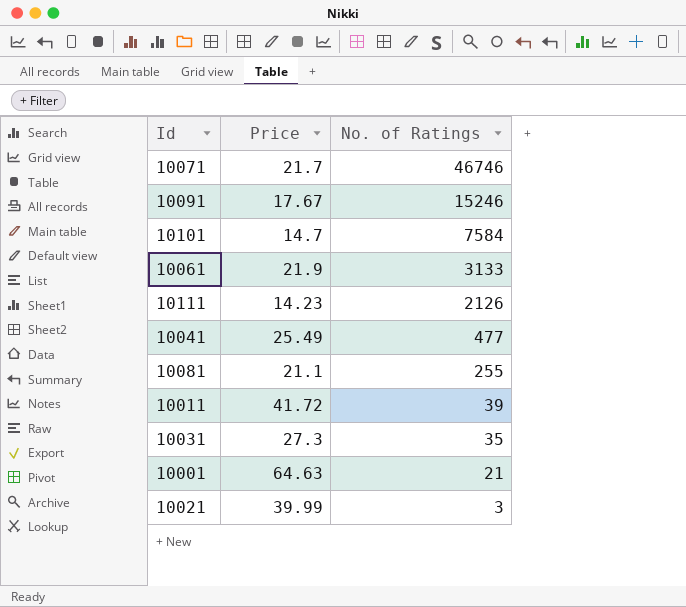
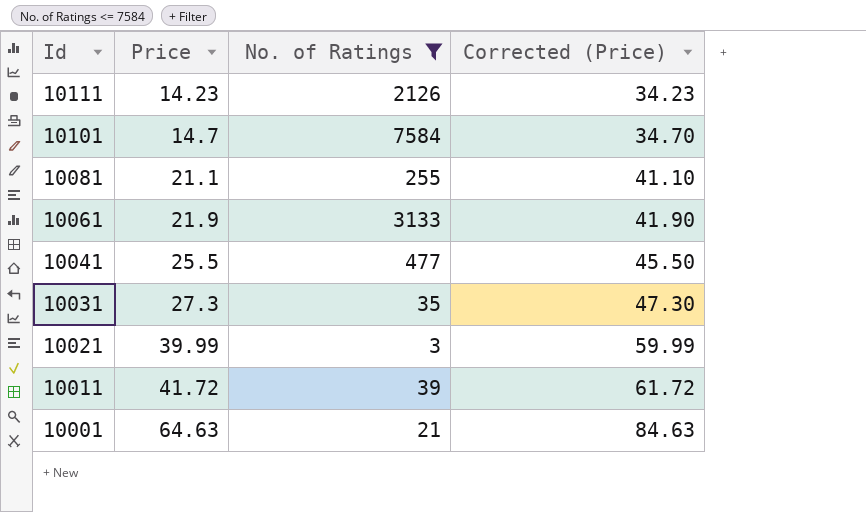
filter: none -> No. of Ratings <= 7584
row order: No. of Ratings descending -> Id descending
column Corrected (Price) | formula: none -> [Price] + 20
10041 | Price: 25.49 -> 25.5

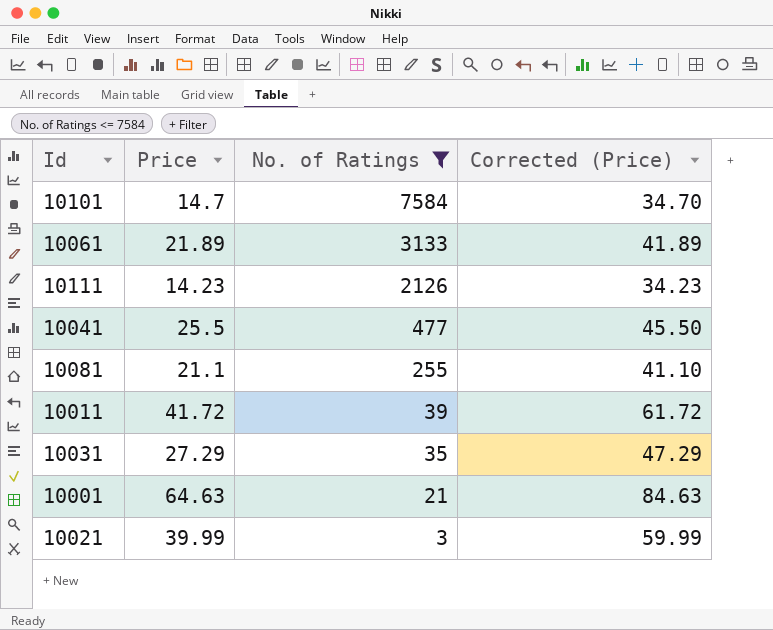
row order: Id descending -> No. of Ratings descending
10061 | Price: 21.9 -> 21.89
10061 | Corrected (Price): 41.90 -> 41.89
10031 | Price: 27.3 -> 27.29
10031 | Corrected (Price): 47.30 -> 47.29

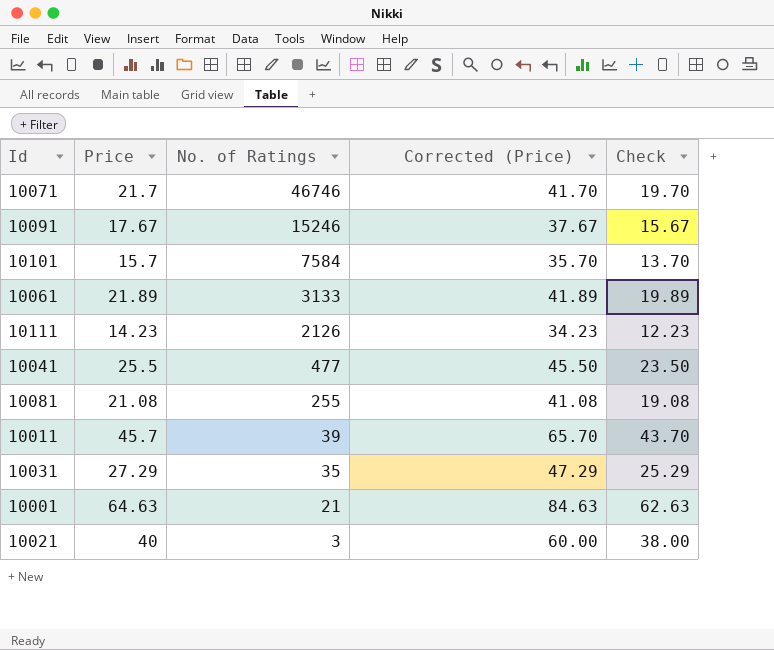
filter: No. of Ratings <= 7584 -> none
column Check | formula: none -> [Price] - 2
10101 | Price: 14.7 -> 15.7
10101 | Corrected (Price): 34.70 -> 35.70
10081 | Price: 21.1 -> 21.08
10081 | Corrected (Price): 41.10 -> 41.08
10011 | Price: 41.72 -> 45.7
10011 | Corrected (Price): 61.72 -> 65.70
10021 | Price: 39.99 -> 40
10021 | Corrected (Price): 59.99 -> 60.00

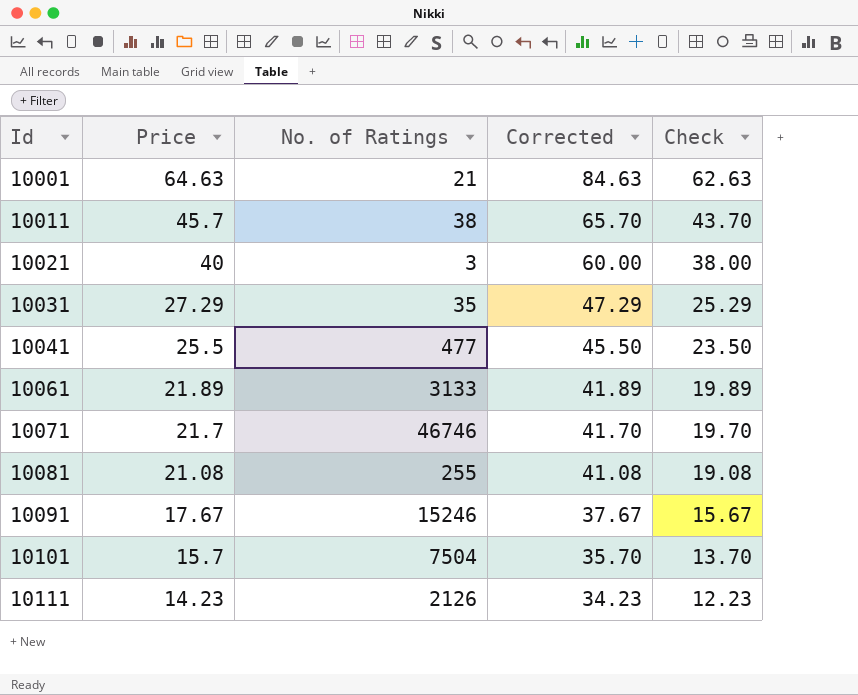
row order: No. of Ratings descending -> Id ascending
column name: Corrected (Price) -> Corrected
10011 | No. of Ratings: 39 -> 38
10101 | No. of Ratings: 7584 -> 7504

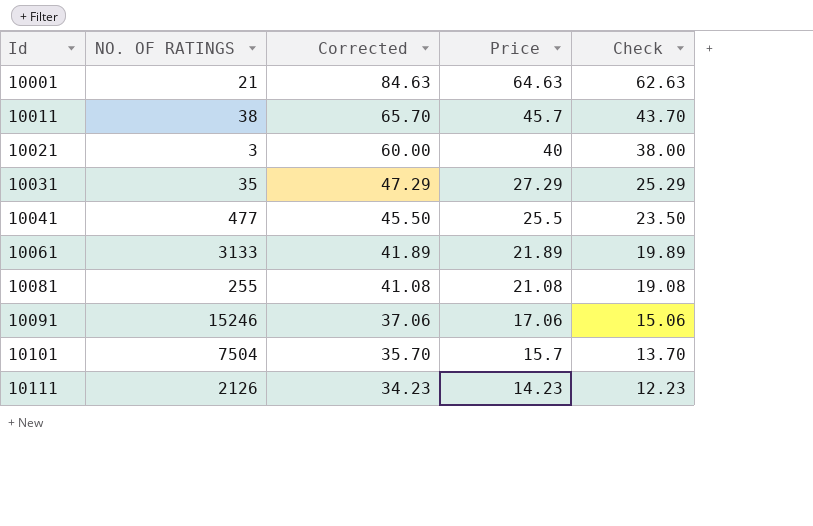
column name: No. of Ratings -> NO. OF RATINGS
column Price | position: 2 -> 4
row 10071: 21.7 | 46746 | 41.70 | 19.70 -> none
10091 | Corrected: 37.67 -> 37.06
10091 | Price: 17.67 -> 17.06
10091 | Check: 15.67 -> 15.06

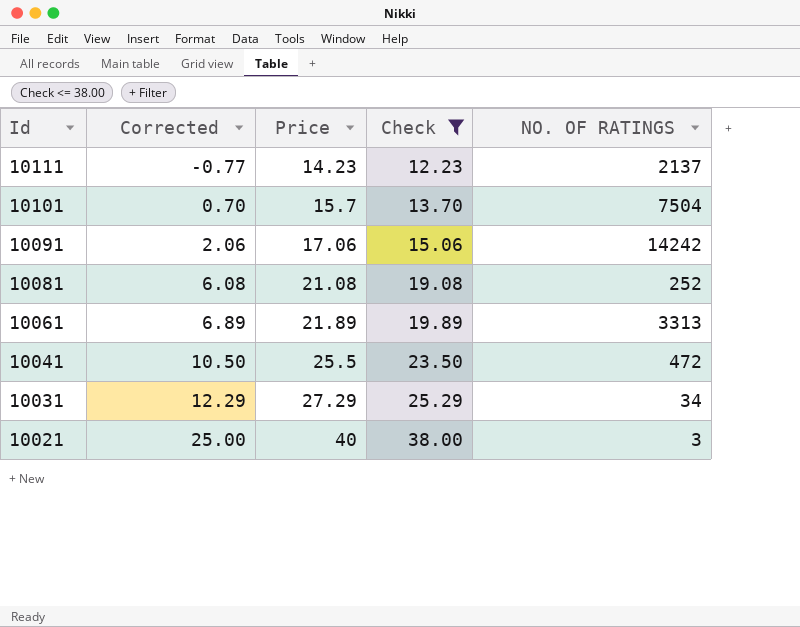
filter: none -> Check <= 38.00
row order: Id ascending -> Id descending
column Corrected | formula: [Price] + 20 -> [Price] - 15
column NO. OF RATINGS | position: 2 -> 5
10111 | NO. OF RATINGS: 2126 -> 2137
10091 | NO. OF RATINGS: 15246 -> 14242
10081 | NO. OF RATINGS: 255 -> 252
10061 | NO. OF RATINGS: 3133 -> 3313
10041 | NO. OF RATINGS: 477 -> 472
10031 | NO. OF RATINGS: 35 -> 34

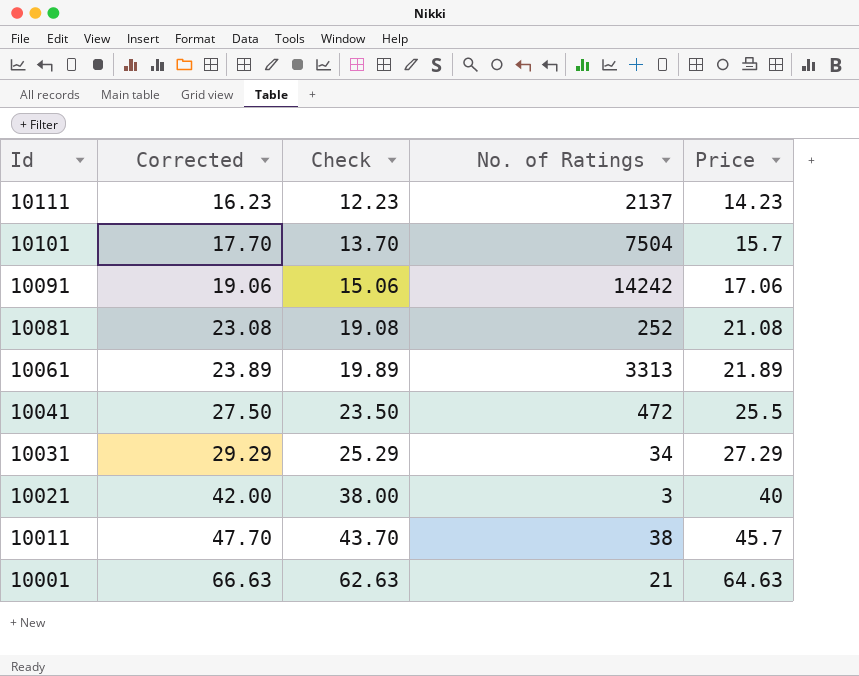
filter: Check <= 38.00 -> none
column Corrected | formula: [Price] - 15 -> [Price] + 2
column name: NO. OF RATINGS -> No. of Ratings
column Price | position: 3 -> 5

